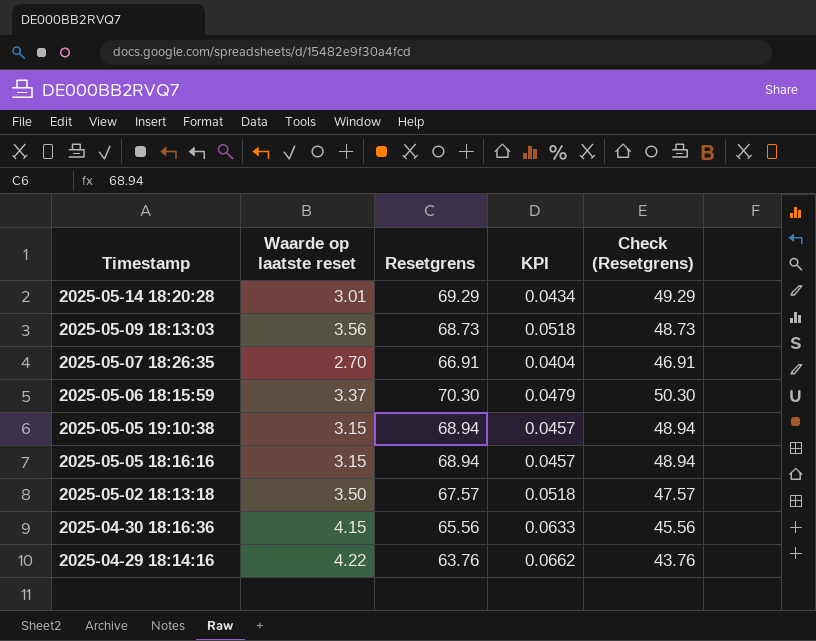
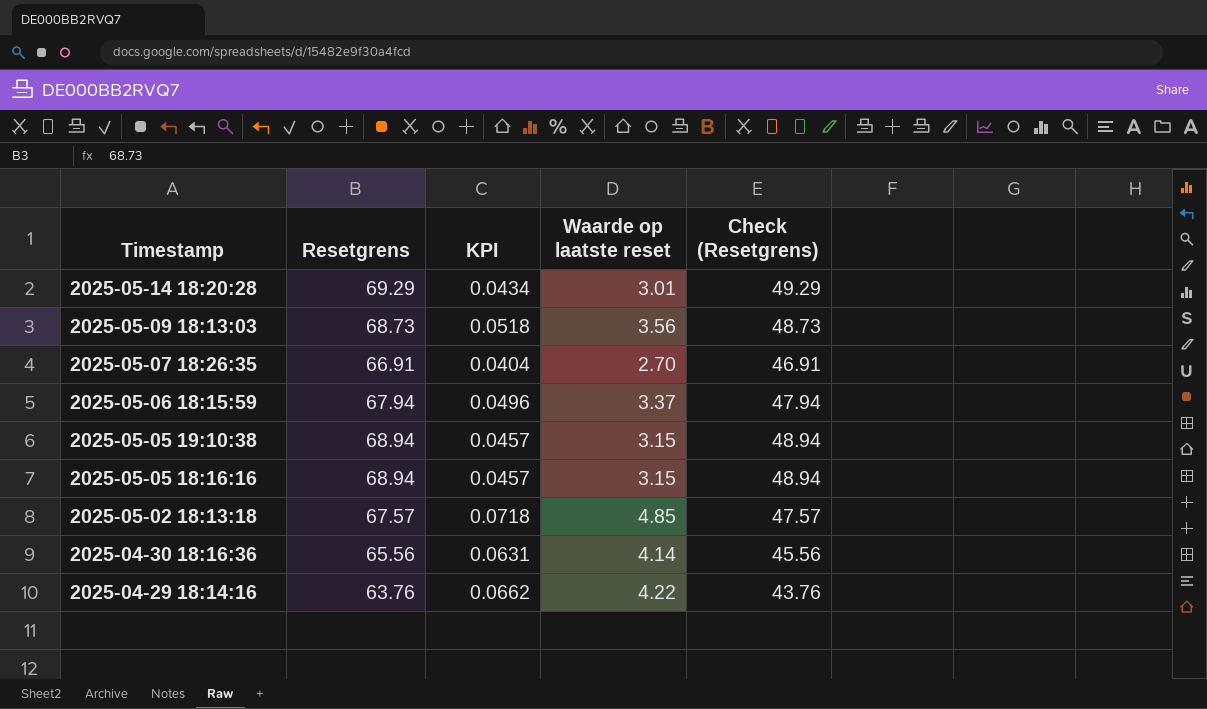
column Waarde op laatste reset | position: 2 -> 4
2025-05-06 18:15:59 | Resetgrens: 70.30 -> 67.94
2025-05-06 18:15:59 | KPI: 0.0479 -> 0.0496
2025-05-06 18:15:59 | Check (Resetgrens): 50.30 -> 47.94
2025-05-02 18:13:18 | KPI: 0.0518 -> 0.0718
2025-05-02 18:13:18 | Waarde op laatste reset: 3.50 -> 4.85
2025-04-30 18:16:36 | KPI: 0.0633 -> 0.0631
2025-04-30 18:16:36 | Waarde op laatste reset: 4.15 -> 4.14

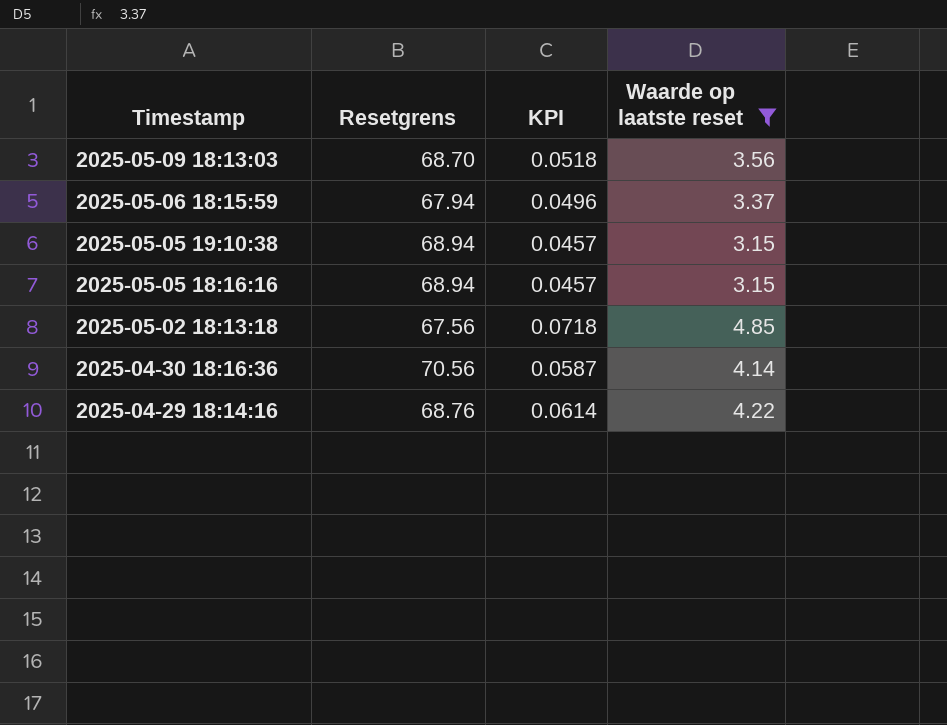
filter: none -> Waarde op laatste reset >= 3.15
column Check (Resetgrens) | formula: [Resetgrens] - 20 -> none
2025-05-09 18:13:03 | Resetgrens: 68.73 -> 68.70
2025-05-02 18:13:18 | Resetgrens: 67.57 -> 67.56
2025-04-30 18:16:36 | Resetgrens: 65.56 -> 70.56
2025-04-30 18:16:36 | KPI: 0.0631 -> 0.0587
2025-04-29 18:14:16 | Resetgrens: 63.76 -> 68.76
2025-04-29 18:14:16 | KPI: 0.0662 -> 0.0614

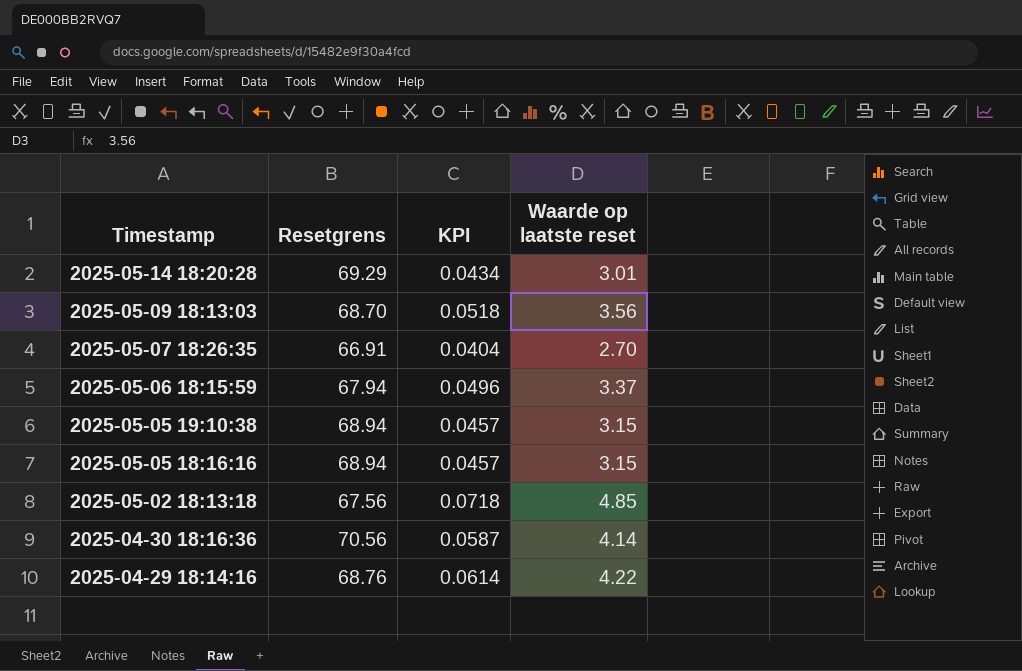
filter: Waarde op laatste reset >= 3.15 -> none

